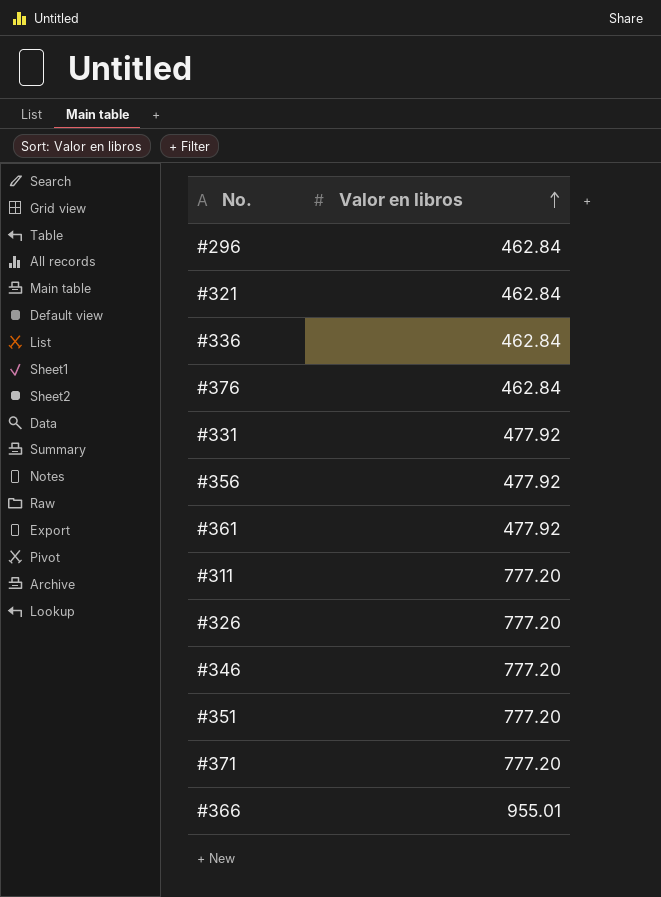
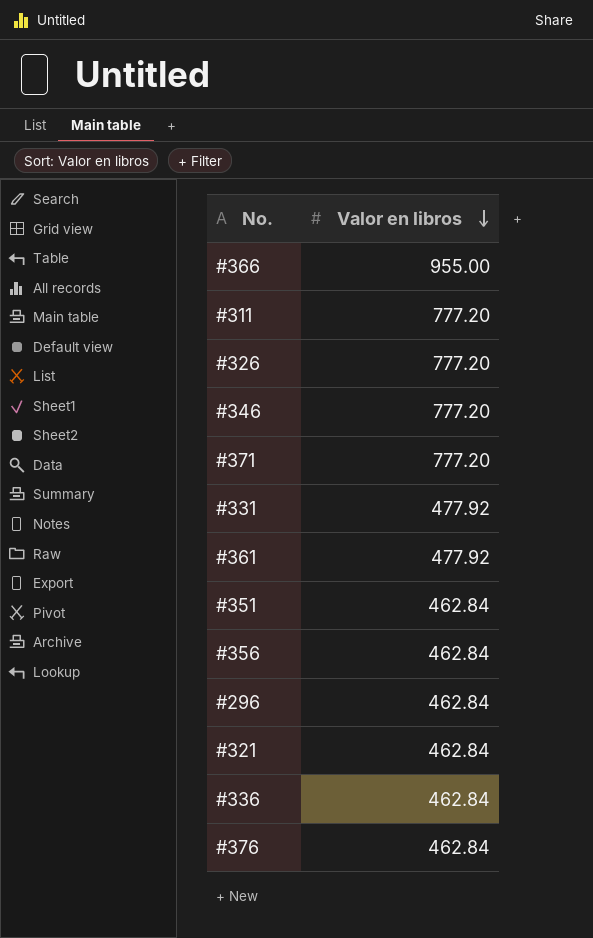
row order: Valor en libros ascending -> Valor en libros descending
#366 | Valor en libros: 955.01 -> 955.00
#351 | Valor en libros: 777.20 -> 462.84
#356 | Valor en libros: 477.92 -> 462.84

